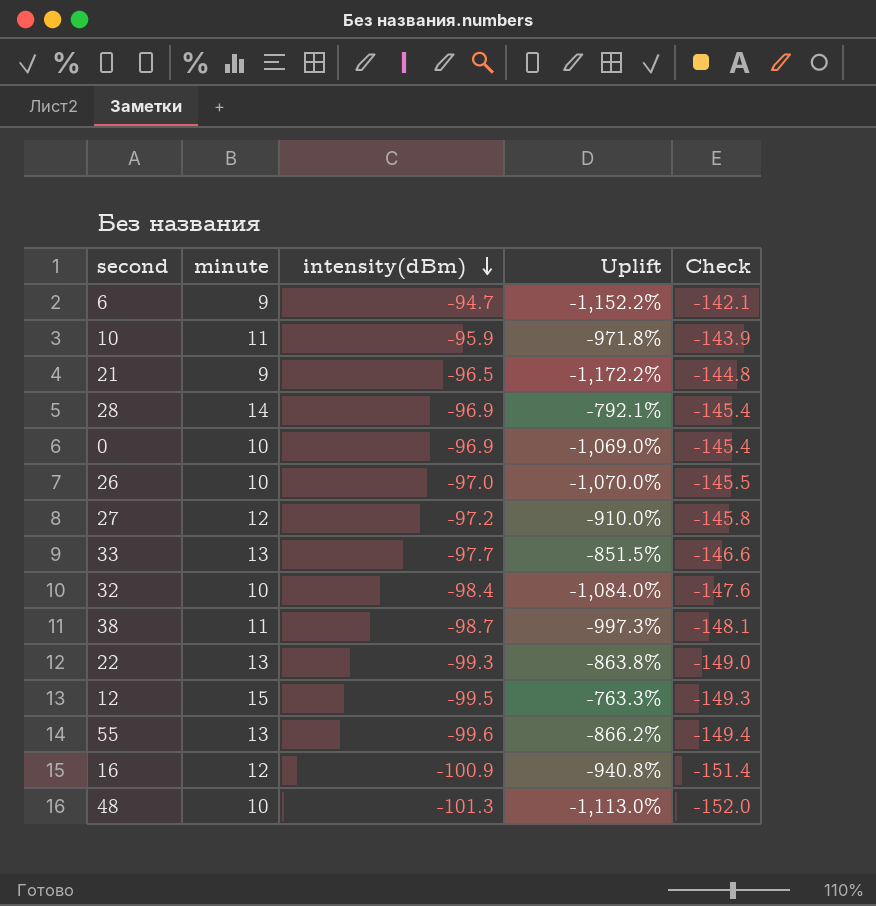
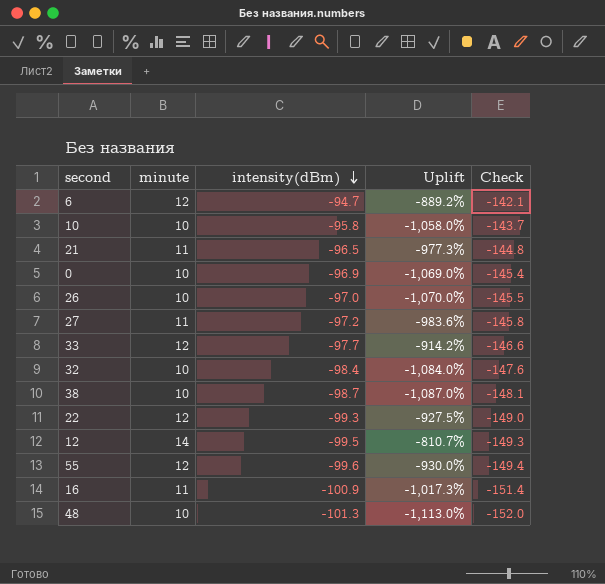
row 28: 14 | -96.9 | -792.1% | -145.4 -> none
6 | minute: 9 -> 12
6 | Uplift: -1,152.2% -> -889.2%
10 | minute: 11 -> 10
10 | intensity(dBm): -95.9 -> -95.8
10 | Uplift: -971.8% -> -1,058.0%
10 | Check: -143.9 -> -143.7
21 | minute: 9 -> 11
21 | Uplift: -1,172.2% -> -977.3%
27 | minute: 12 -> 11
27 | Uplift: -910.0% -> -983.6%
33 | minute: 13 -> 12
33 | Uplift: -851.5% -> -914.2%
38 | minute: 11 -> 10
38 | Uplift: -997.3% -> -1,087.0%
22 | minute: 13 -> 12
22 | Uplift: -863.8% -> -927.5%
12 | minute: 15 -> 14
12 | Uplift: -763.3% -> -810.7%
55 | minute: 13 -> 12
55 | Uplift: -866.2% -> -930.0%
16 | minute: 12 -> 11
16 | Uplift: -940.8% -> -1,017.3%

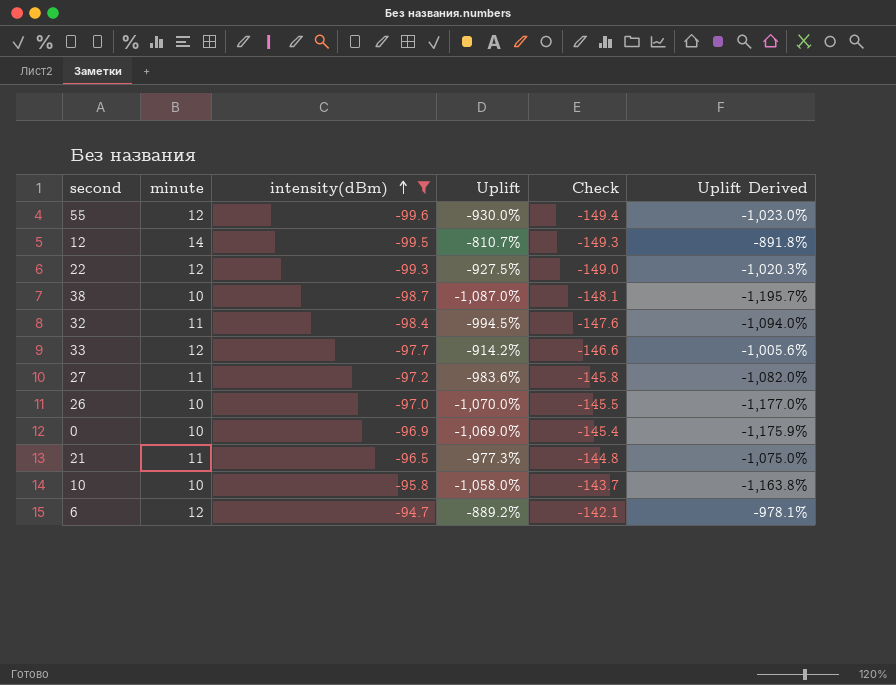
filter: none -> intensity(dBm) >= -99.6
row order: intensity(dBm) descending -> intensity(dBm) ascending
column Uplift Derived | formula: none -> [Uplift] * 1.1
32 | minute: 10 -> 11
32 | Uplift: -1,084.0% -> -994.5%

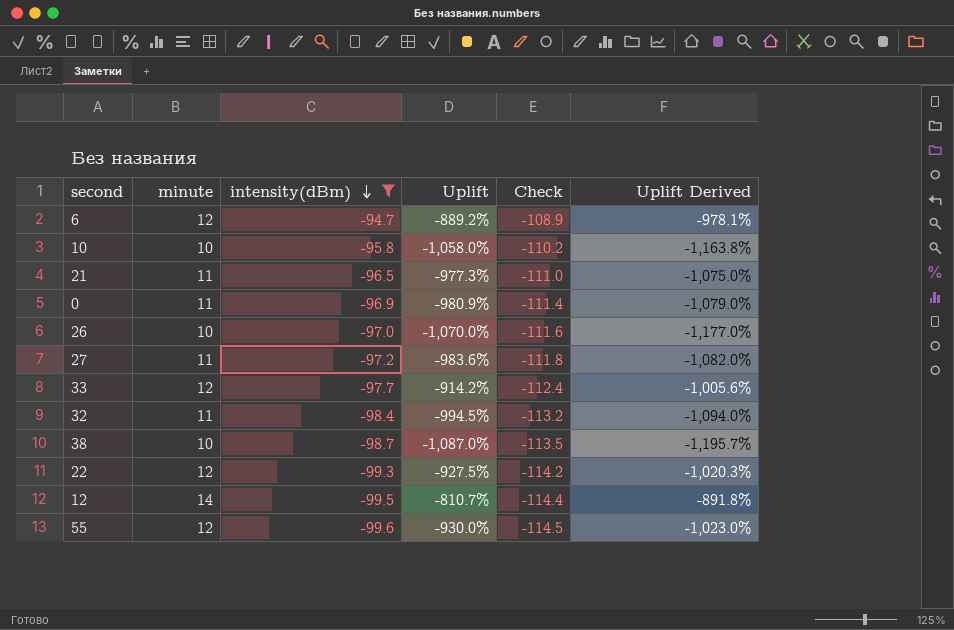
row order: intensity(dBm) ascending -> intensity(dBm) descending
column Check | formula: [intensity(dBm)] * 1.5 -> [intensity(dBm)] * 1.15
0 | minute: 10 -> 11
0 | Uplift: -1,069.0% -> -980.9%
0 | Uplift Derived: -1,175.9% -> -1,079.0%

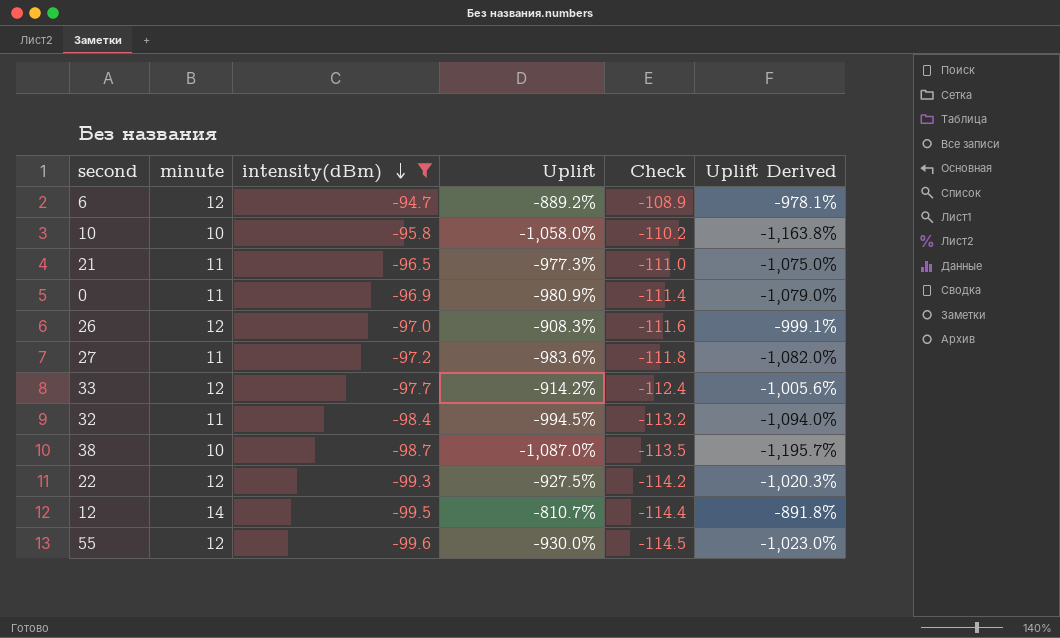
26 | minute: 10 -> 12
26 | Uplift: -1,070.0% -> -908.3%
26 | Uplift Derived: -1,177.0% -> -999.1%

